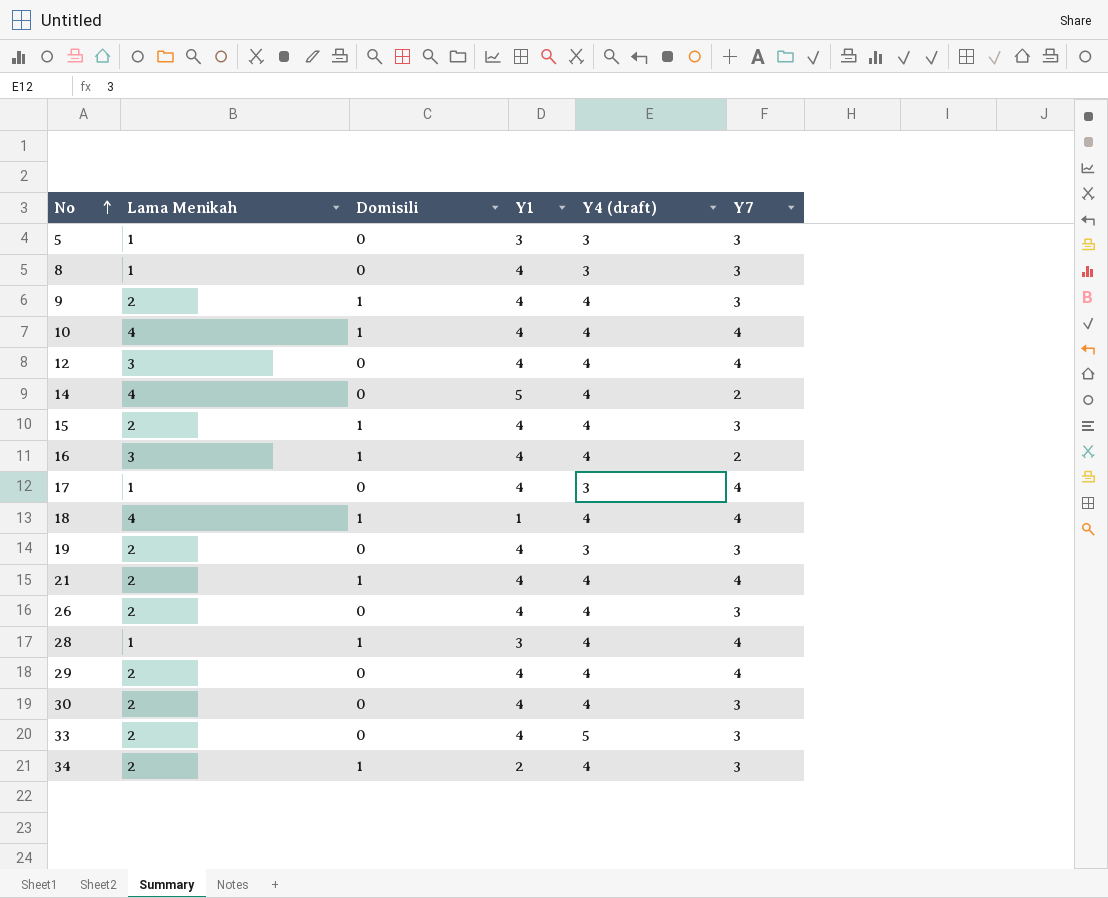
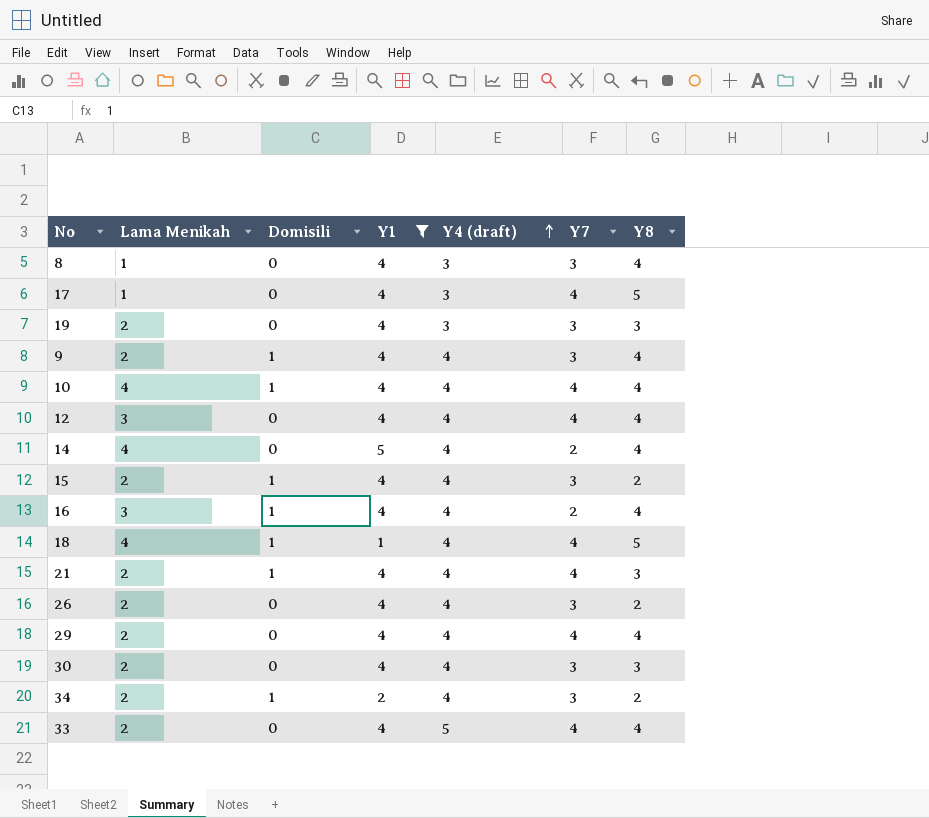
filter: none -> Y1 != 3
row order: No ascending -> Y4 (draft) ascending
column Y8 | position: none -> 7
33 | Y7: 3 -> 4

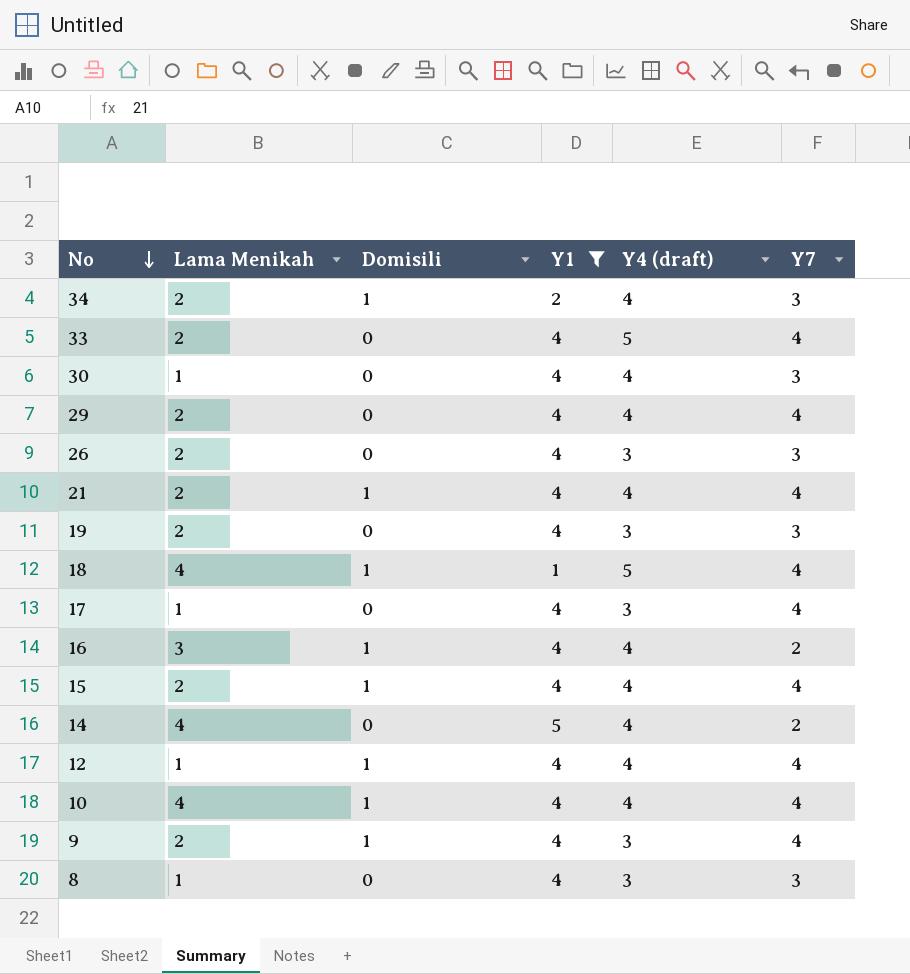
row order: Y4 (draft) ascending -> No descending
column Y8 | position: 7 -> none
30 | Lama Menikah: 2 -> 1
26 | Y4 (draft): 4 -> 3
18 | Y4 (draft): 4 -> 5
15 | Y7: 3 -> 4
12 | Lama Menikah: 3 -> 1
12 | Domisili: 0 -> 1
9 | Y4 (draft): 4 -> 3
9 | Y7: 3 -> 4

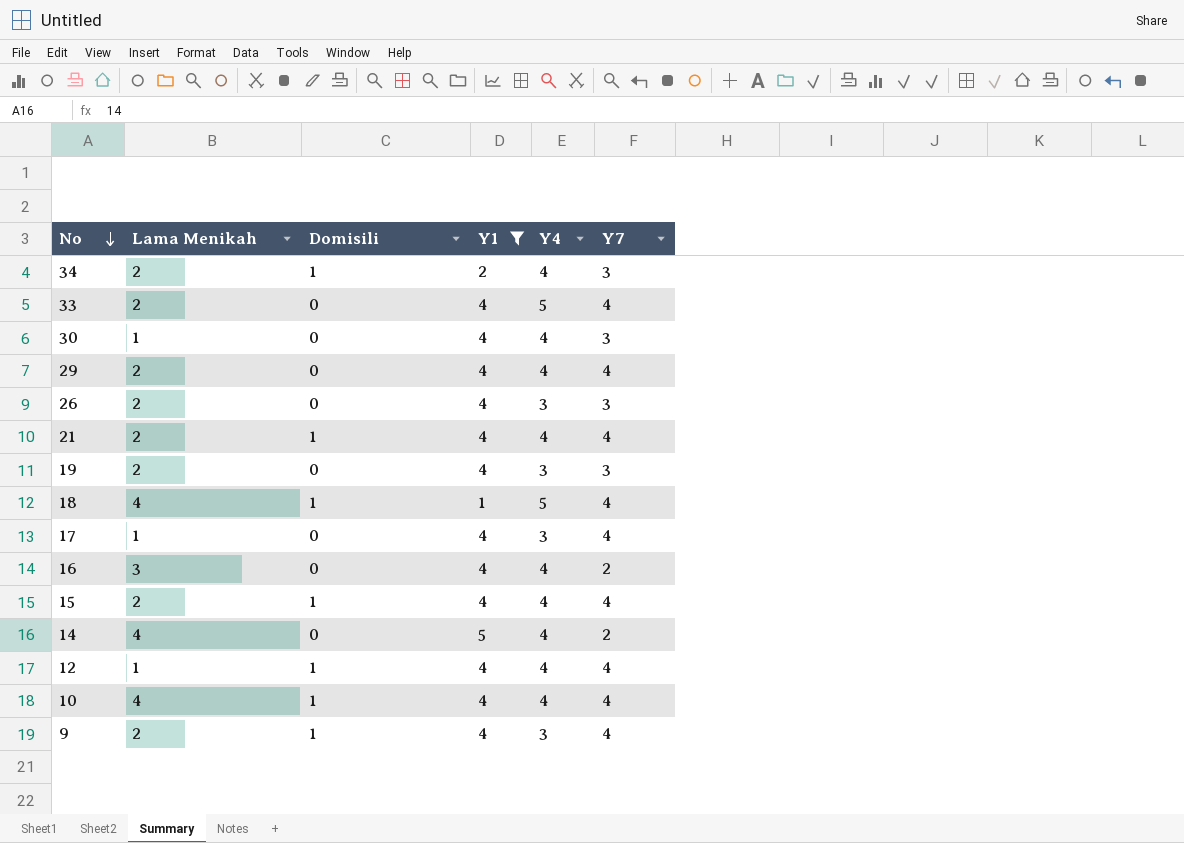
column name: Y4 (draft) -> Y4
row 8: 1 | 0 | 4 | 3 | 3 -> none
16 | Domisili: 1 -> 0

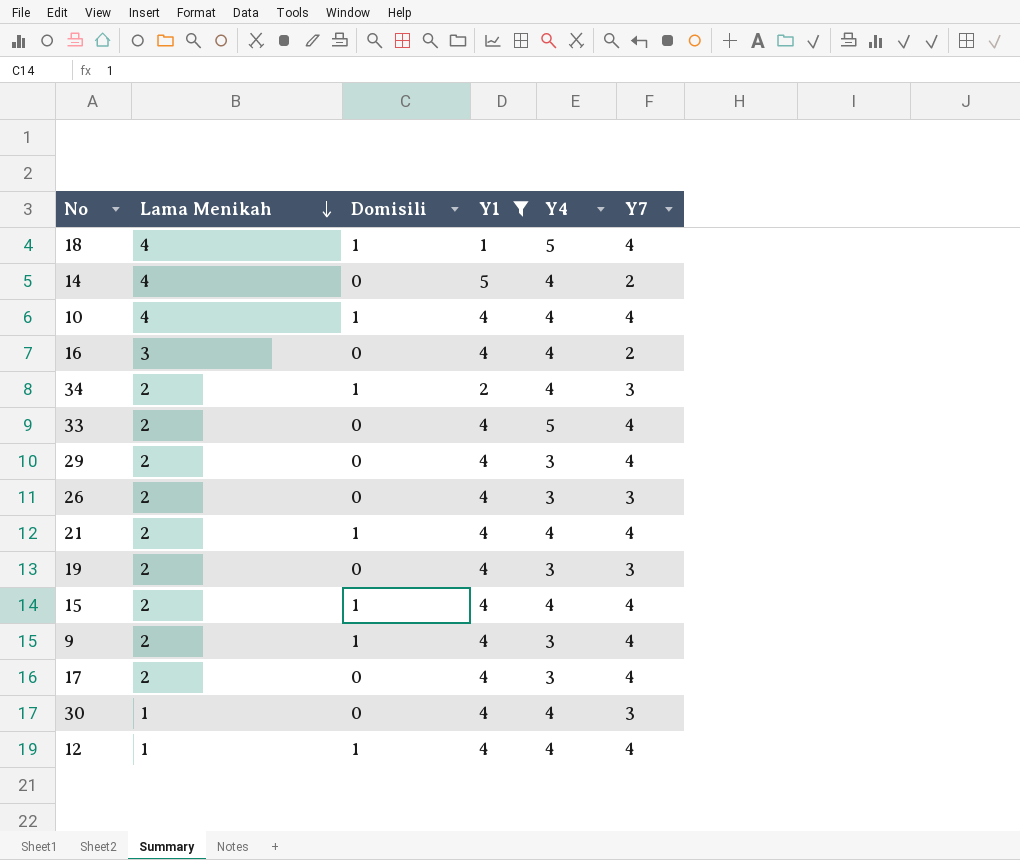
row order: No descending -> Lama Menikah descending
29 | Y4: 4 -> 3
17 | Lama Menikah: 1 -> 2

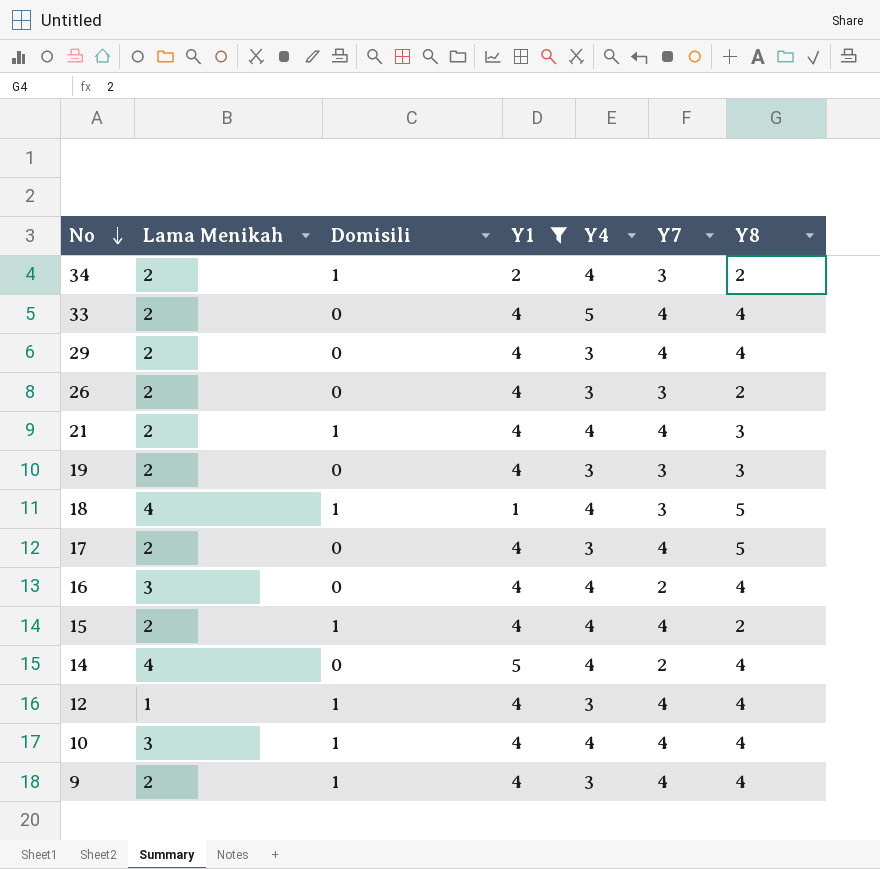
row order: Lama Menikah descending -> No descending
column Y8 | position: none -> 7
row 30: 1 | 0 | 4 | 4 | 3 -> none
18 | Y4: 5 -> 4
18 | Y7: 4 -> 3
12 | Y4: 4 -> 3
10 | Lama Menikah: 4 -> 3

